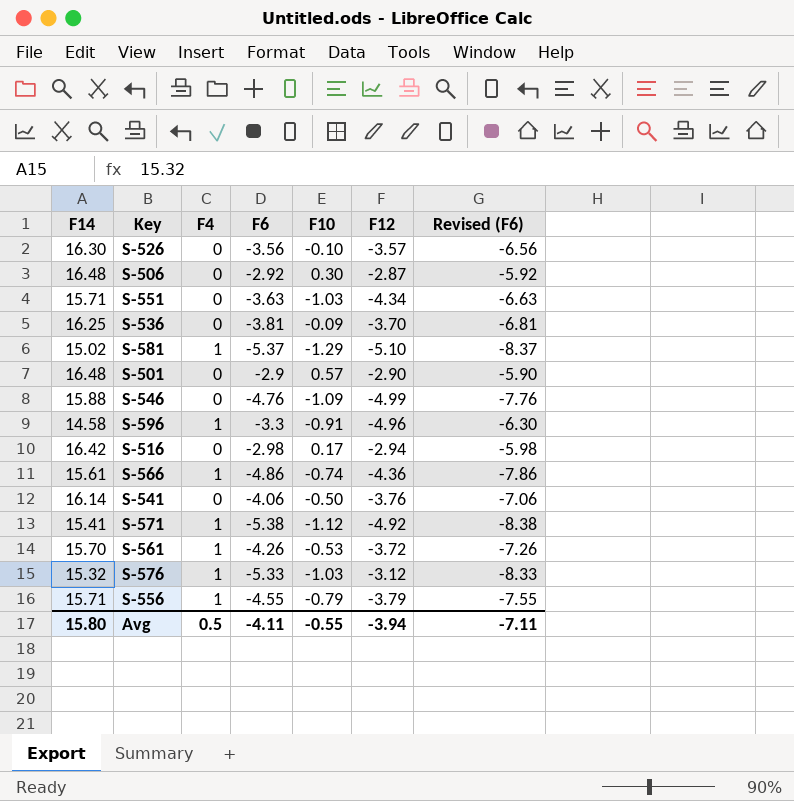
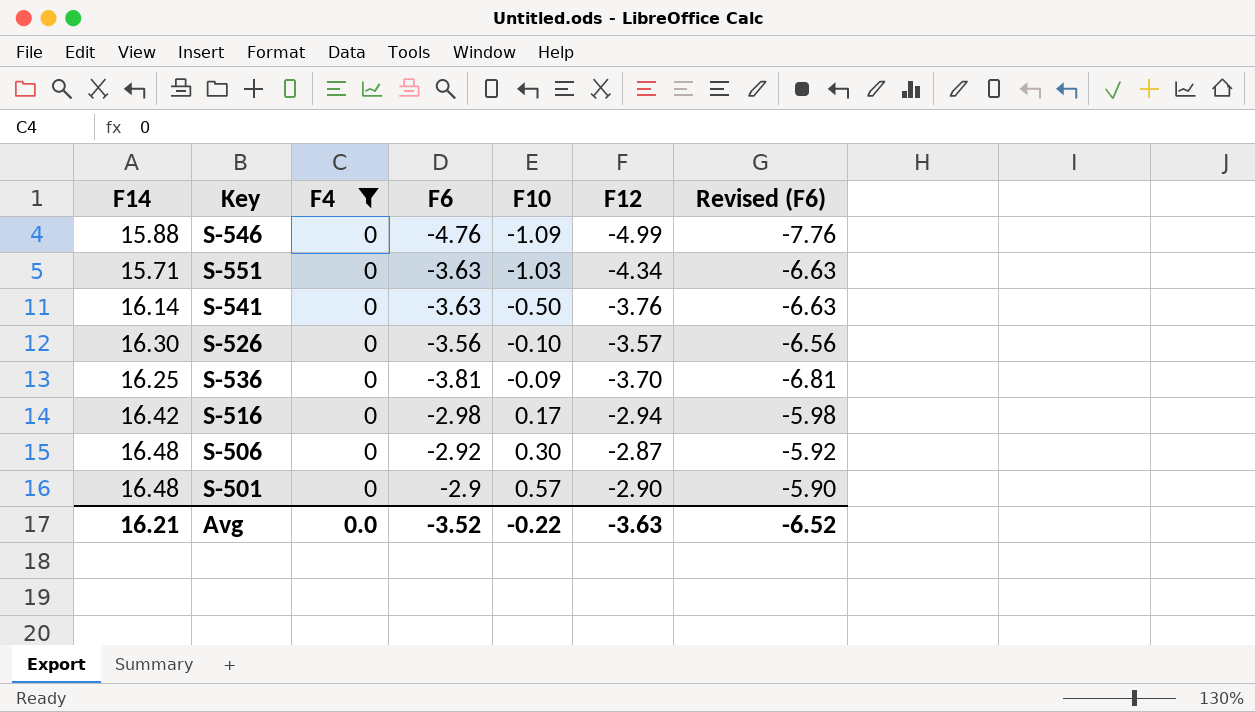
filter: none -> F4 = 0
row order: none -> F10 ascending
S-541 | F6: -4.06 -> -3.63
S-541 | Revised (F6): -7.06 -> -6.63
Avg | F14: 15.80 -> 16.21
Avg | F4: 0.5 -> 0.0
Avg | F6: -4.11 -> -3.52
Avg | F10: -0.55 -> -0.22
Avg | F12: -3.94 -> -3.63
Avg | Revised (F6): -7.11 -> -6.52

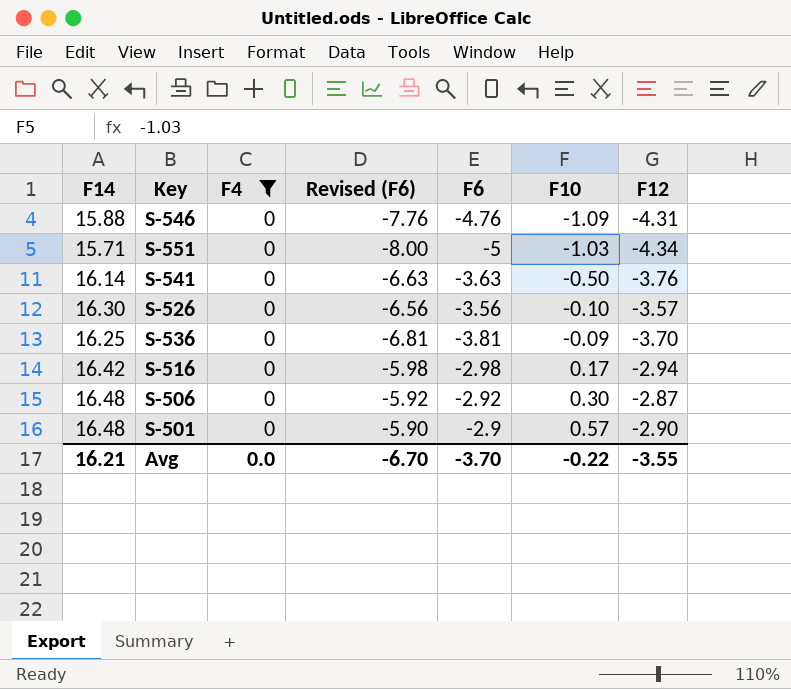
column Revised (F6) | position: 7 -> 4
S-546 | F12: -4.99 -> -4.31
S-551 | Revised (F6): -6.63 -> -8.00
S-551 | F6: -3.63 -> -5
Avg | Revised (F6): -6.52 -> -6.70
Avg | F6: -3.52 -> -3.70
Avg | F12: -3.63 -> -3.55

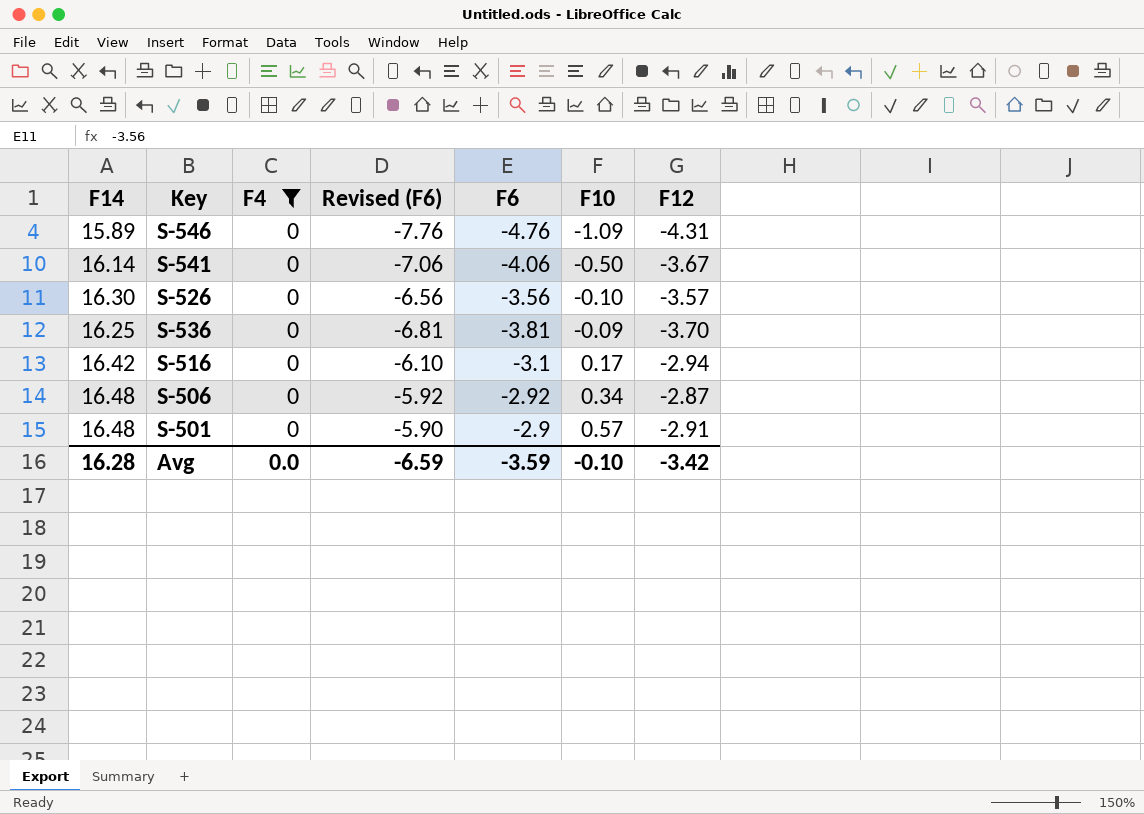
row S-551: 15.71 | 0 | -8.00 | -5 | -1.03 | -4.34 -> none
S-546 | F14: 15.88 -> 15.89
S-541 | Revised (F6): -6.63 -> -7.06
S-541 | F6: -3.63 -> -4.06
S-541 | F12: -3.76 -> -3.67
S-516 | Revised (F6): -5.98 -> -6.10
S-516 | F6: -2.98 -> -3.1
S-506 | F10: 0.30 -> 0.34
S-501 | F12: -2.90 -> -2.91
Avg | F14: 16.21 -> 16.28
Avg | Revised (F6): -6.70 -> -6.59
Avg | F6: -3.70 -> -3.59
Avg | F10: -0.22 -> -0.10
Avg | F12: -3.55 -> -3.42

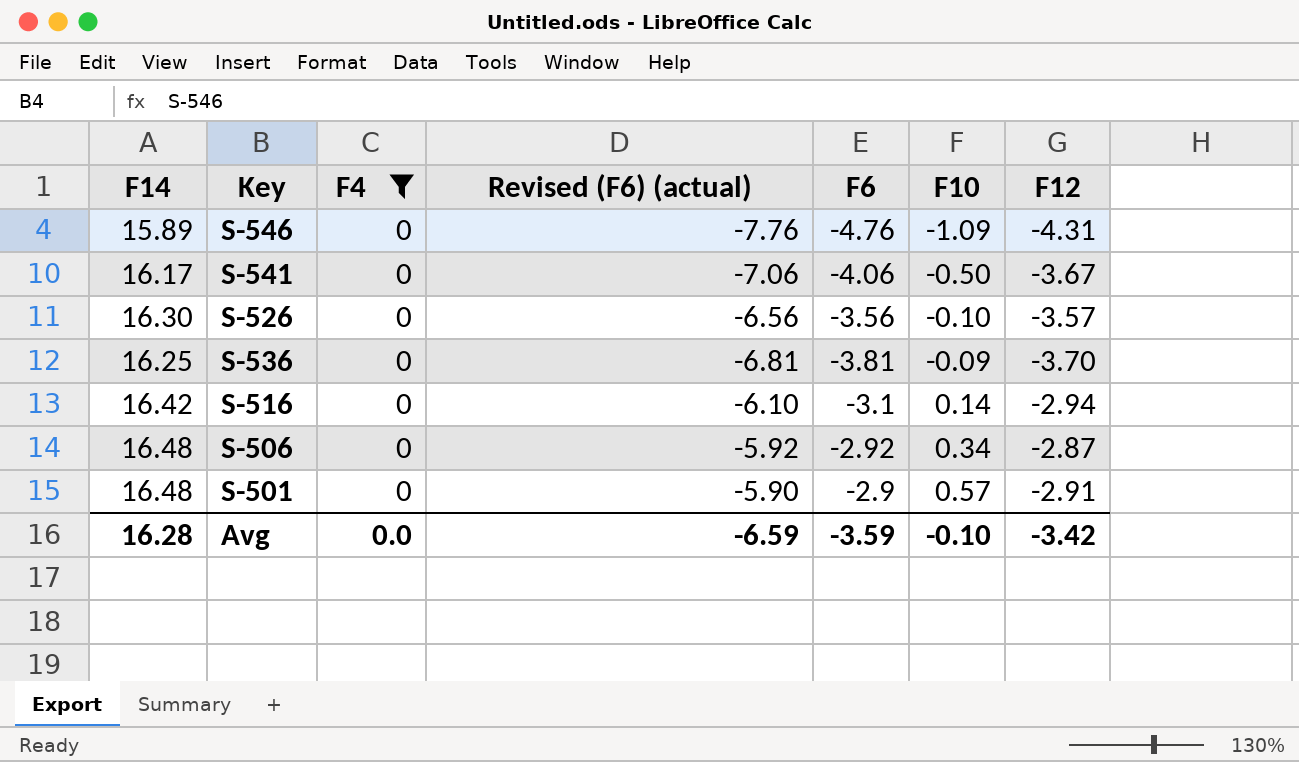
column name: Revised (F6) -> Revised (F6) (actual)
S-541 | F14: 16.14 -> 16.17
S-516 | F10: 0.17 -> 0.14

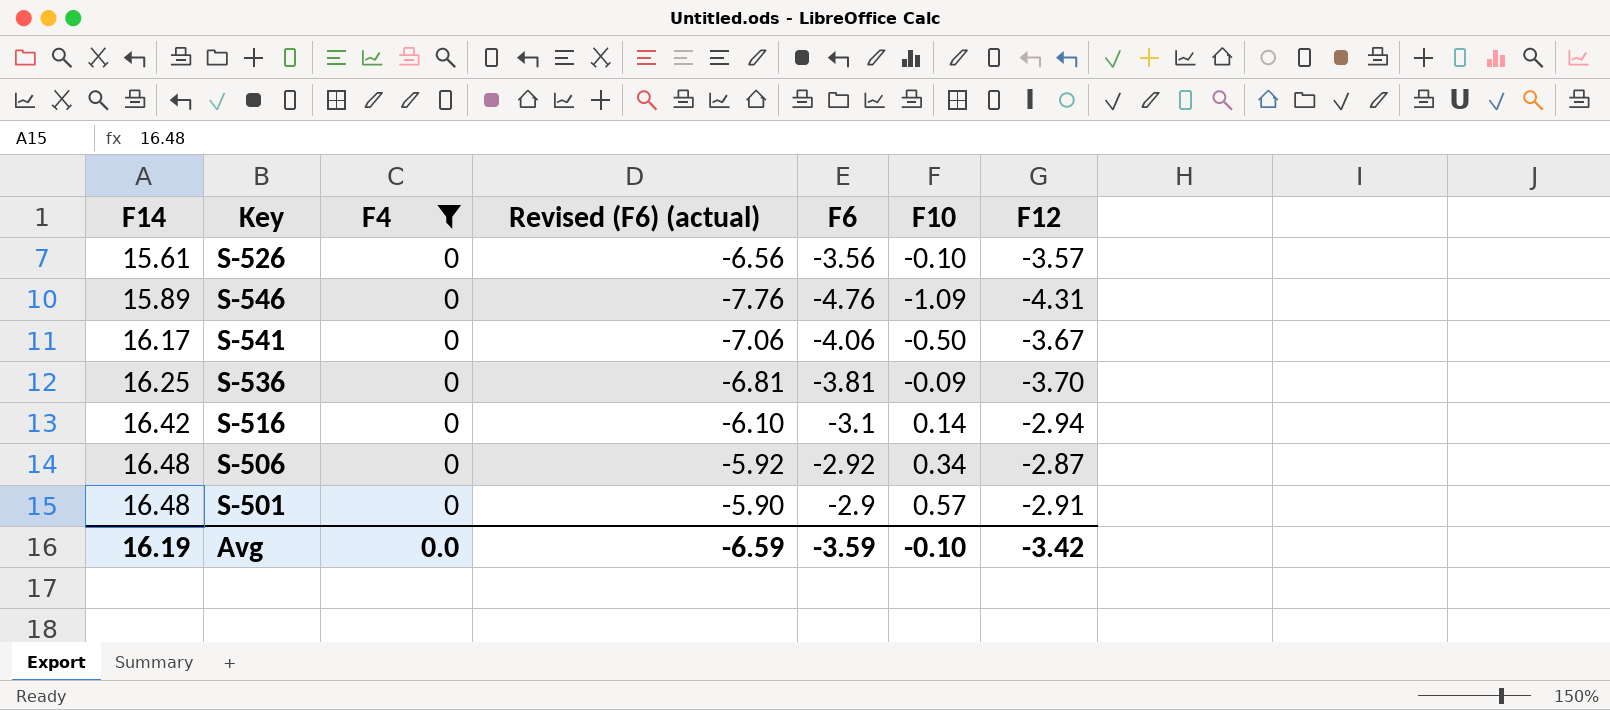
row order: F10 ascending -> F14 ascending
S-526 | F14: 16.30 -> 15.61
Avg | F14: 16.28 -> 16.19

